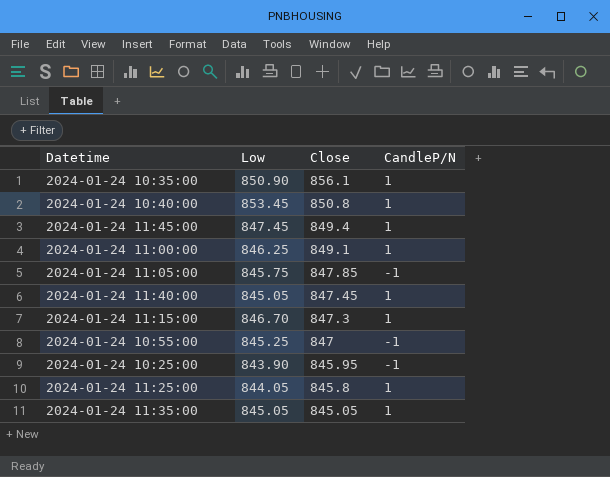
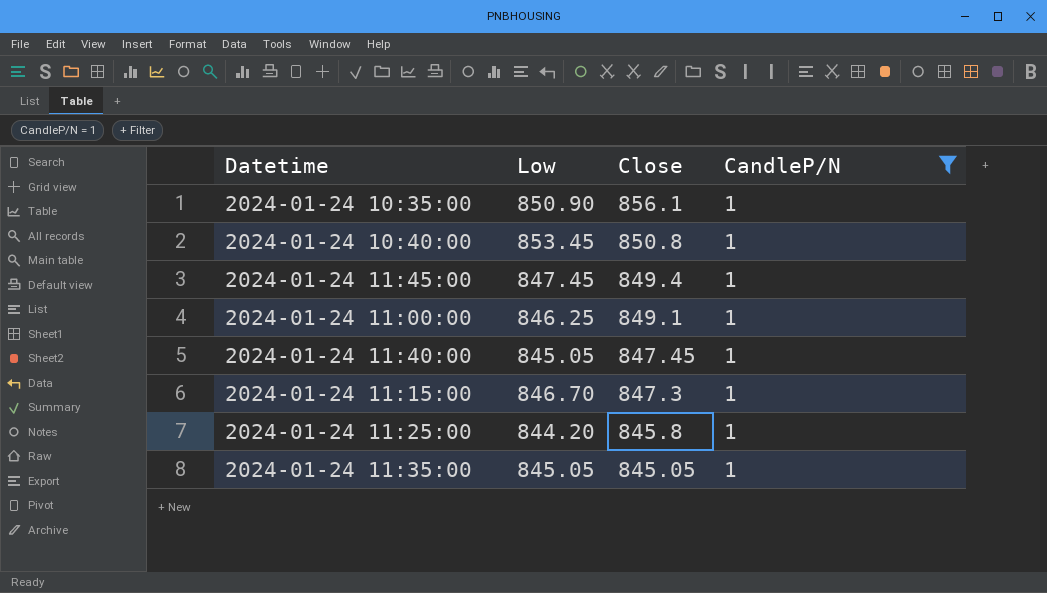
filter: none -> CandleP/N = 1
2024-01-24 11:25:00 | Low: 844.05 -> 844.20

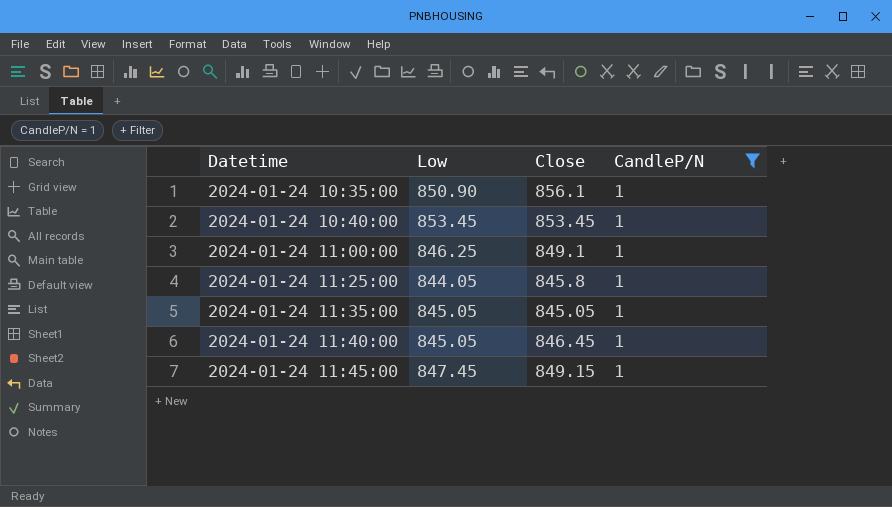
row order: Close descending -> Datetime ascending
row 2024-01-24 11:15:00: 846.70 | 847.3 | 1 -> none
2024-01-24 10:40:00 | Close: 850.8 -> 853.45
2024-01-24 11:25:00 | Low: 844.20 -> 844.05
2024-01-24 11:40:00 | Close: 847.45 -> 846.45
2024-01-24 11:45:00 | Close: 849.4 -> 849.15

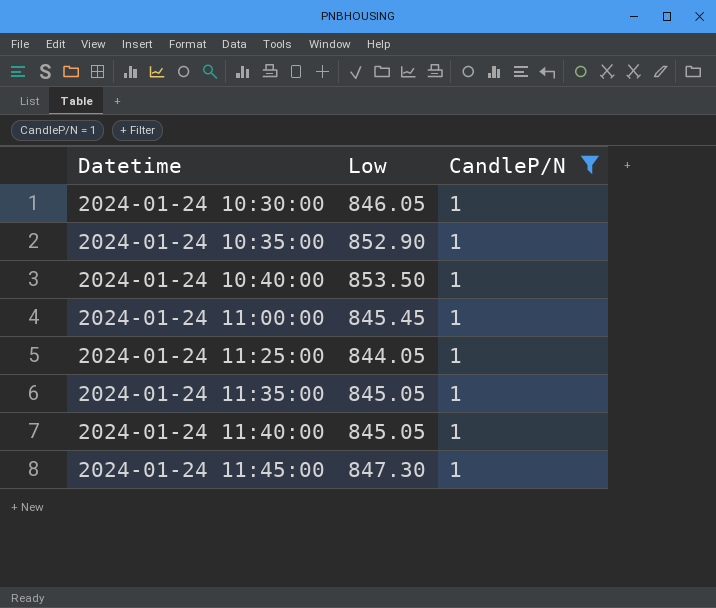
column Close | position: 3 -> none
row 2024-01-24 10:30:00: none -> 846.05 | 1
2024-01-24 10:35:00 | Low: 850.90 -> 852.90
2024-01-24 10:40:00 | Low: 853.45 -> 853.50
2024-01-24 11:00:00 | Low: 846.25 -> 845.45
2024-01-24 11:45:00 | Low: 847.45 -> 847.30

